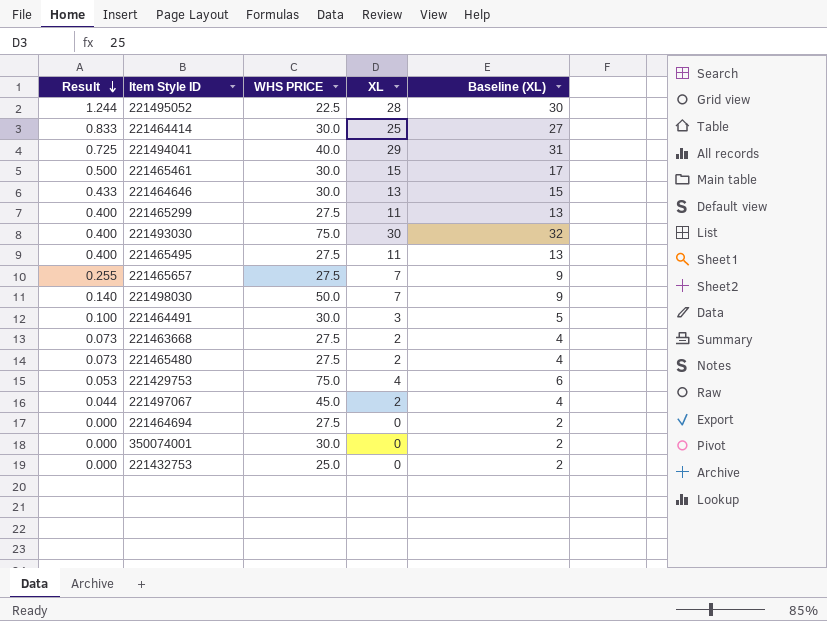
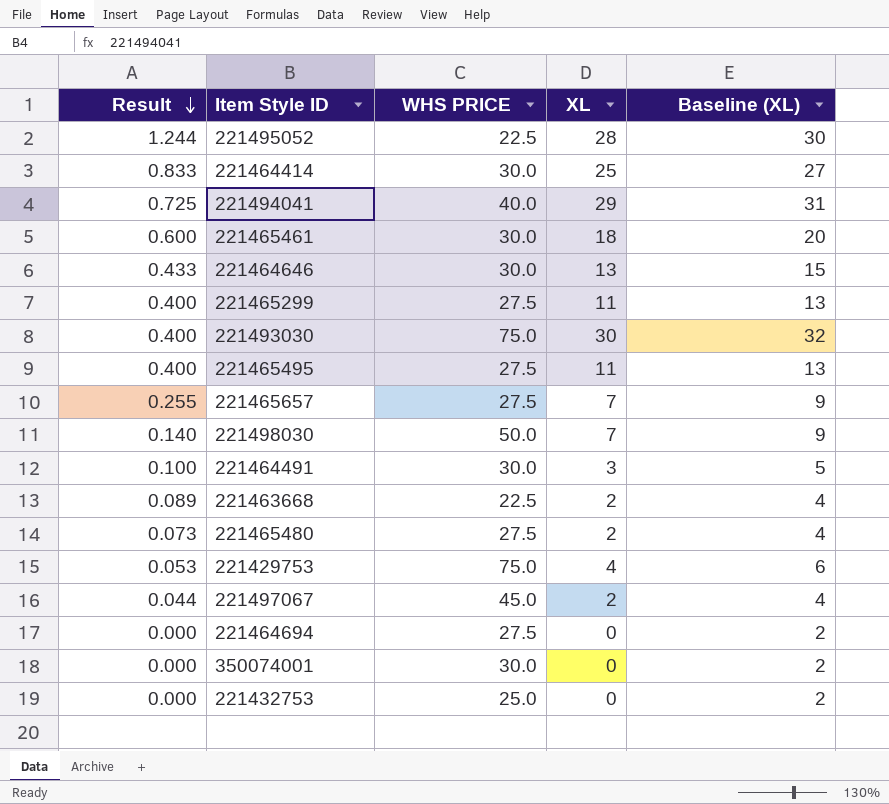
221465461 | Result: 0.500 -> 0.600
221465461 | XL: 15 -> 18
221465461 | Baseline (XL): 17 -> 20
221463668 | Result: 0.073 -> 0.089
221463668 | WHS PRICE: 27.5 -> 22.5

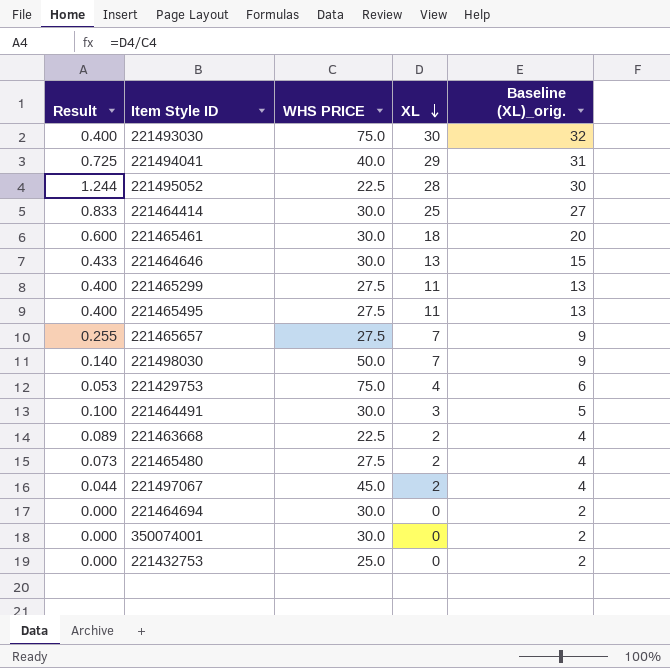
row order: Result descending -> XL descending
column name: Baseline (XL) -> Baseline (XL)_orig.
221464694 | WHS PRICE: 27.5 -> 30.0

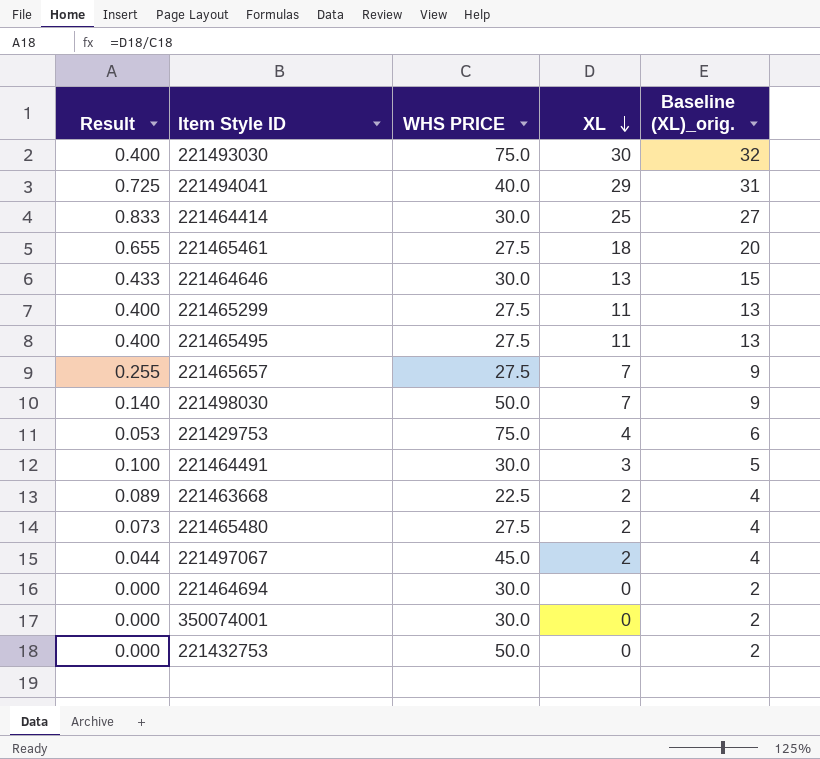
row 221495052: 1.244 | 22.5 | 28 | 30 -> none
221465461 | Result: 0.600 -> 0.655
221465461 | WHS PRICE: 30.0 -> 27.5
221432753 | WHS PRICE: 25.0 -> 50.0

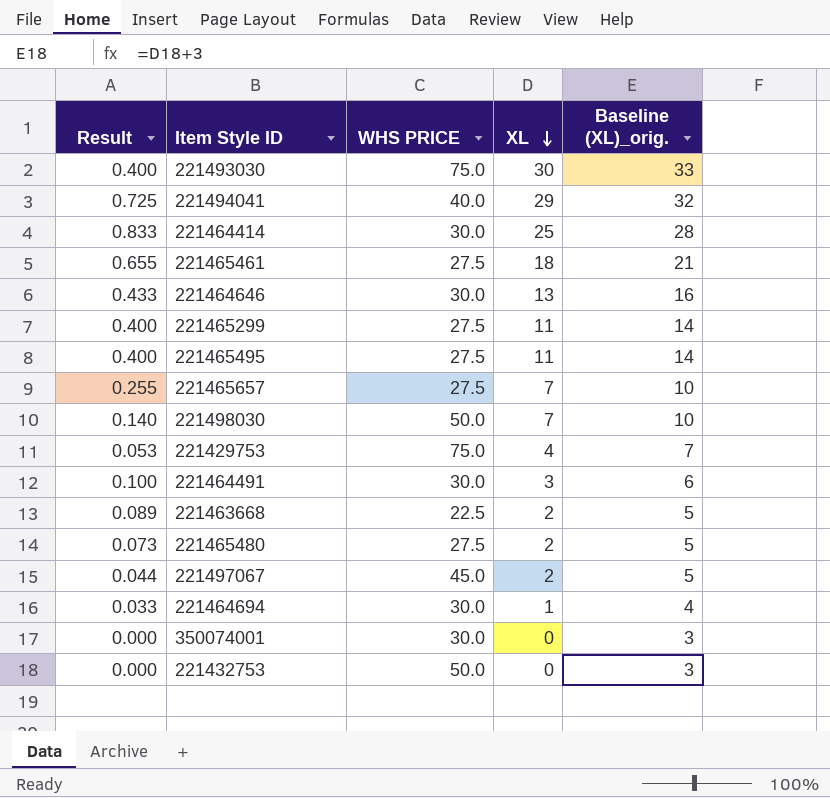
column Baseline (XL)_orig. | formula: [XL] + 2 -> [XL] + 3
221464694 | Result: 0.000 -> 0.033
221464694 | XL: 0 -> 1

